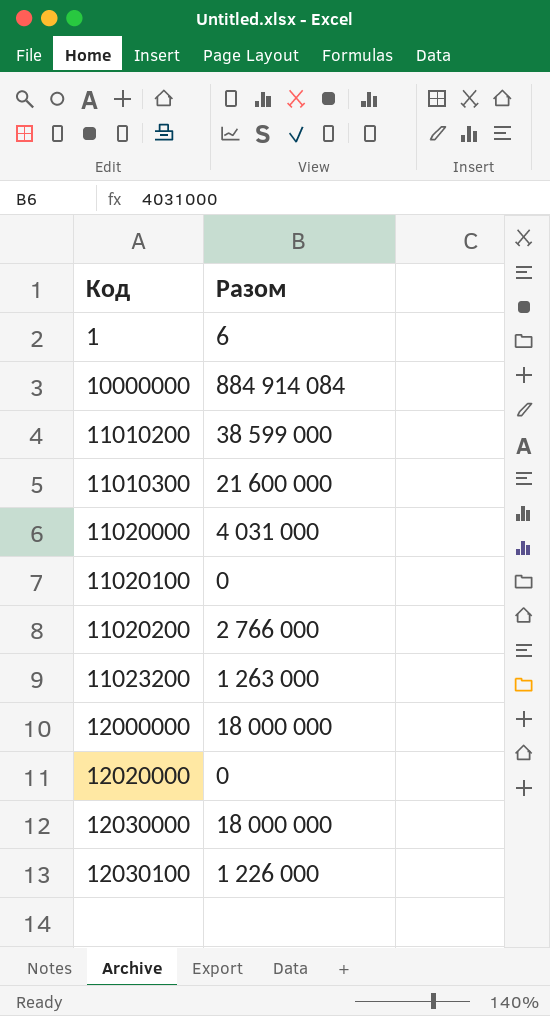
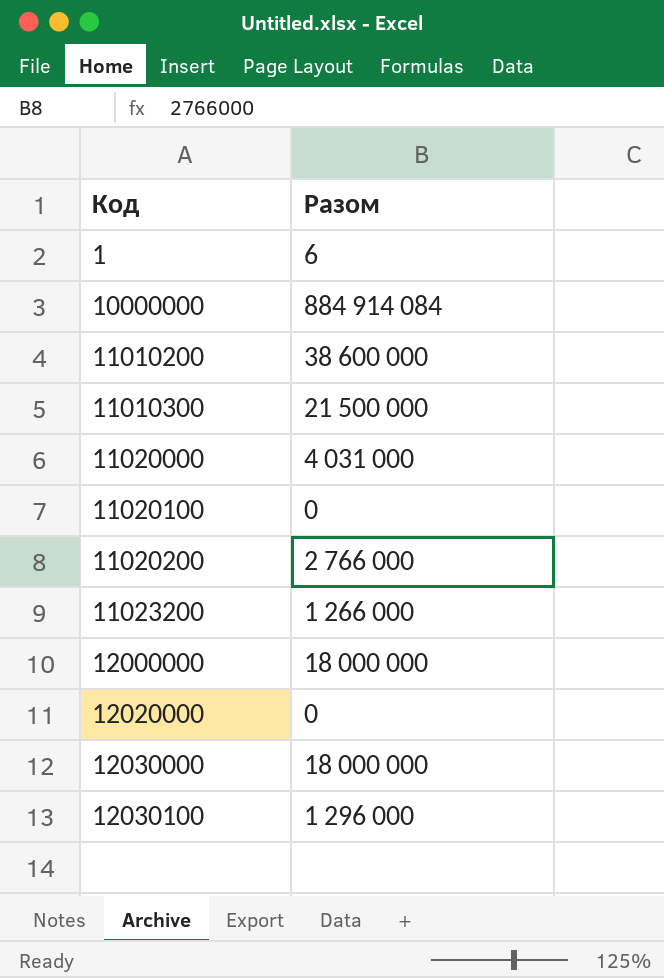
11010200 | Разом: 38 599 000 -> 38 600 000
11010300 | Разом: 21 600 000 -> 21 500 000
11023200 | Разом: 1 263 000 -> 1 266 000
12030100 | Разом: 1 226 000 -> 1 296 000

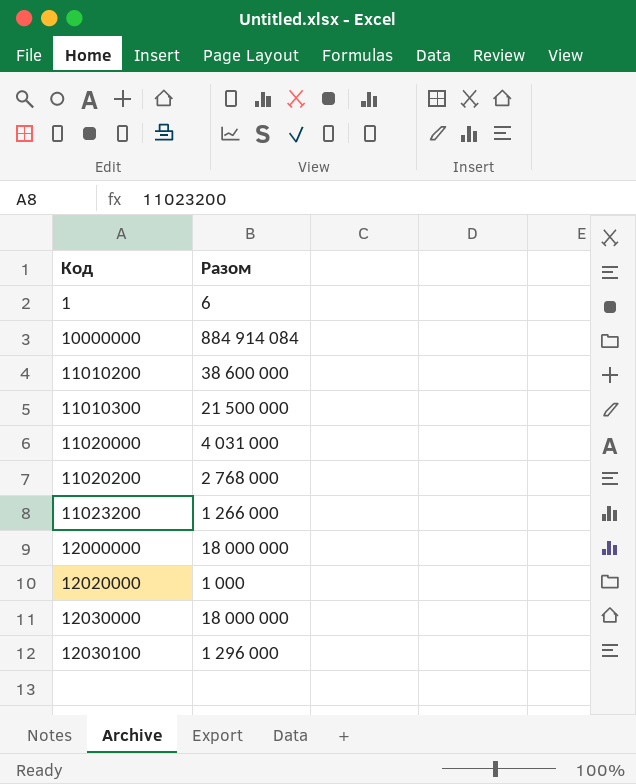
row 11020100: 0 -> none
11020200 | Разом: 2 766 000 -> 2 768 000
12020000 | Разом: 0 -> 1 000

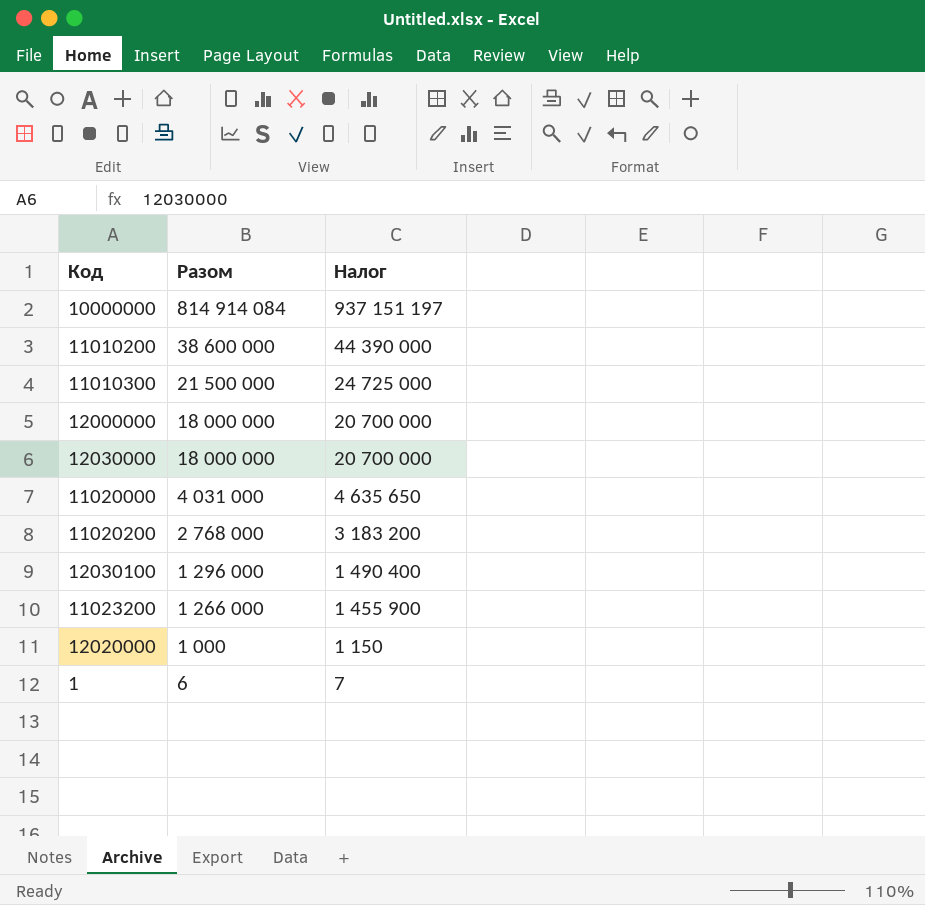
row order: Код ascending -> Разом descending
column Налог | formula: none -> [Разом] * 1,15
10000000 | Разом: 884 914 084 -> 814 914 084

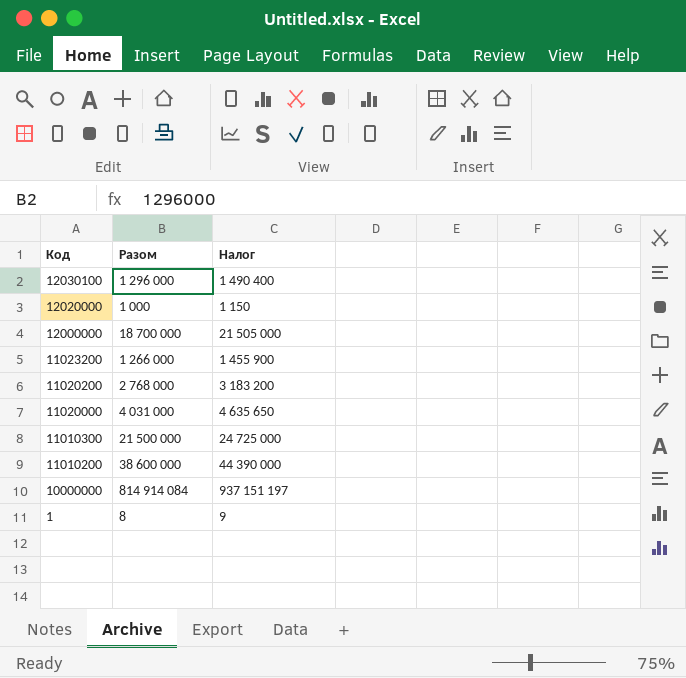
row order: Разом descending -> Код descending
row 12030000: 18 000 000 | 20 700 000 -> none
12000000 | Разом: 18 000 000 -> 18 700 000
12000000 | Налог: 20 700 000 -> 21 505 000
1 | Разом: 6 -> 8
1 | Налог: 7 -> 9

